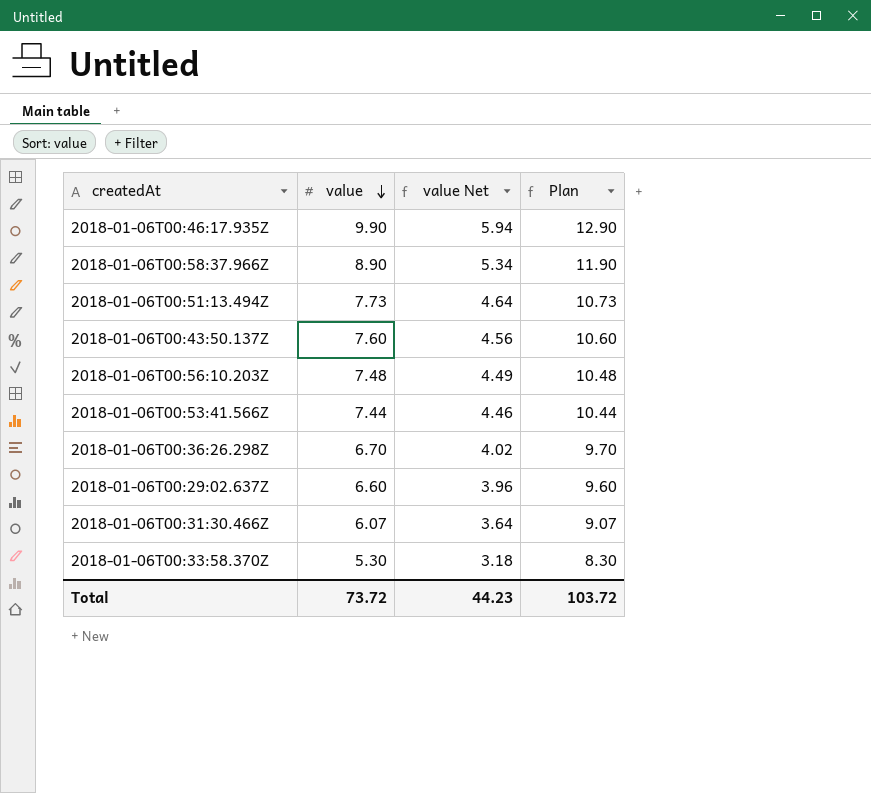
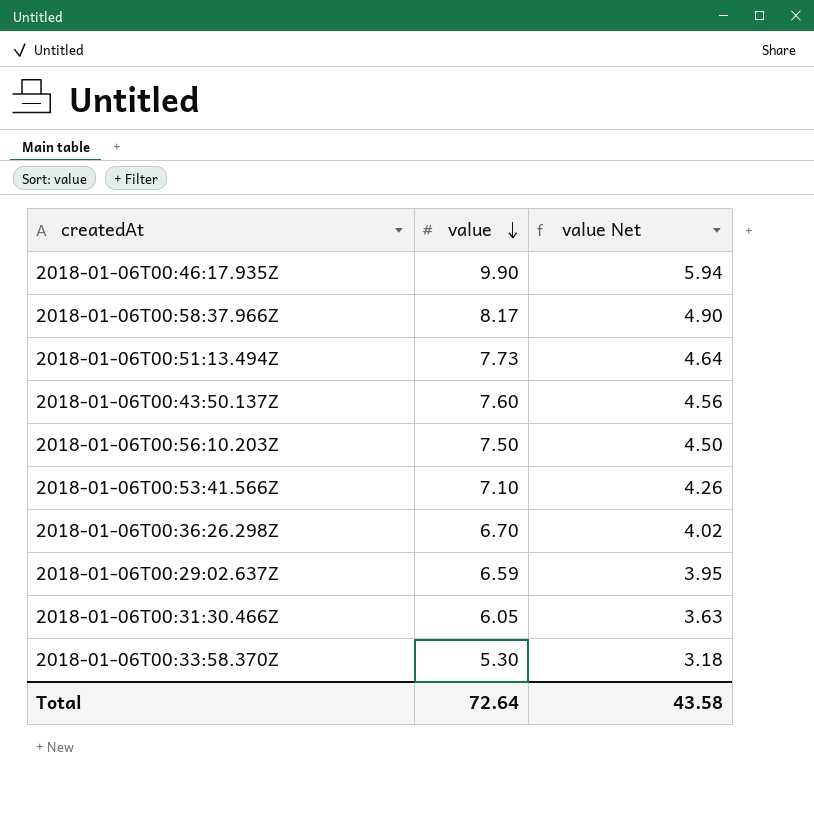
column Plan | formula: [value] + 3 -> none
2018-01-06T00:58:37.966Z | value: 8.90 -> 8.17
2018-01-06T00:58:37.966Z | value Net: 5.34 -> 4.90
2018-01-06T00:56:10.203Z | value: 7.48 -> 7.50
2018-01-06T00:56:10.203Z | value Net: 4.49 -> 4.50
2018-01-06T00:53:41.566Z | value: 7.44 -> 7.10
2018-01-06T00:53:41.566Z | value Net: 4.46 -> 4.26
2018-01-06T00:29:02.637Z | value: 6.60 -> 6.59
2018-01-06T00:29:02.637Z | value Net: 3.96 -> 3.95
2018-01-06T00:31:30.466Z | value: 6.07 -> 6.05
2018-01-06T00:31:30.466Z | value Net: 3.64 -> 3.63
Total | value: 73.72 -> 72.64
Total | value Net: 44.23 -> 43.58

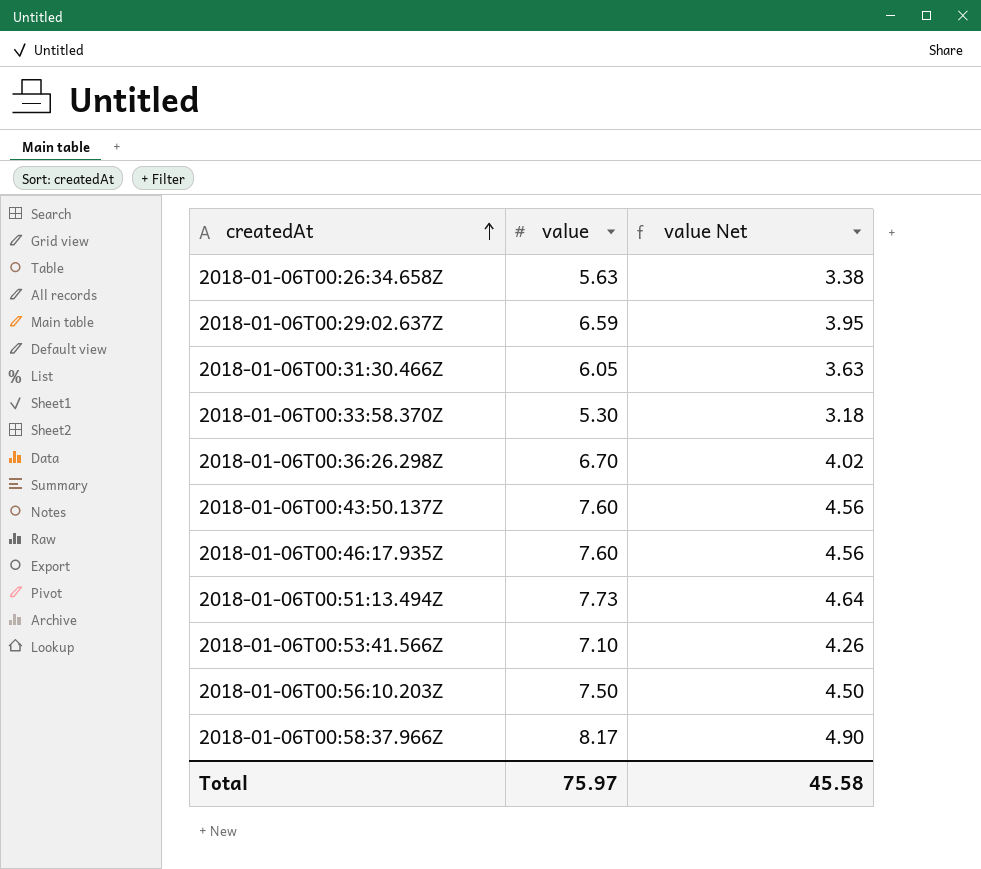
row order: value descending -> createdAt ascending
row 2018-01-06T00:26:34.658Z: none -> 5.63 | 3.38
2018-01-06T00:46:17.935Z | value: 9.90 -> 7.60
2018-01-06T00:46:17.935Z | value Net: 5.94 -> 4.56
Total | value: 72.64 -> 75.97
Total | value Net: 43.58 -> 45.58

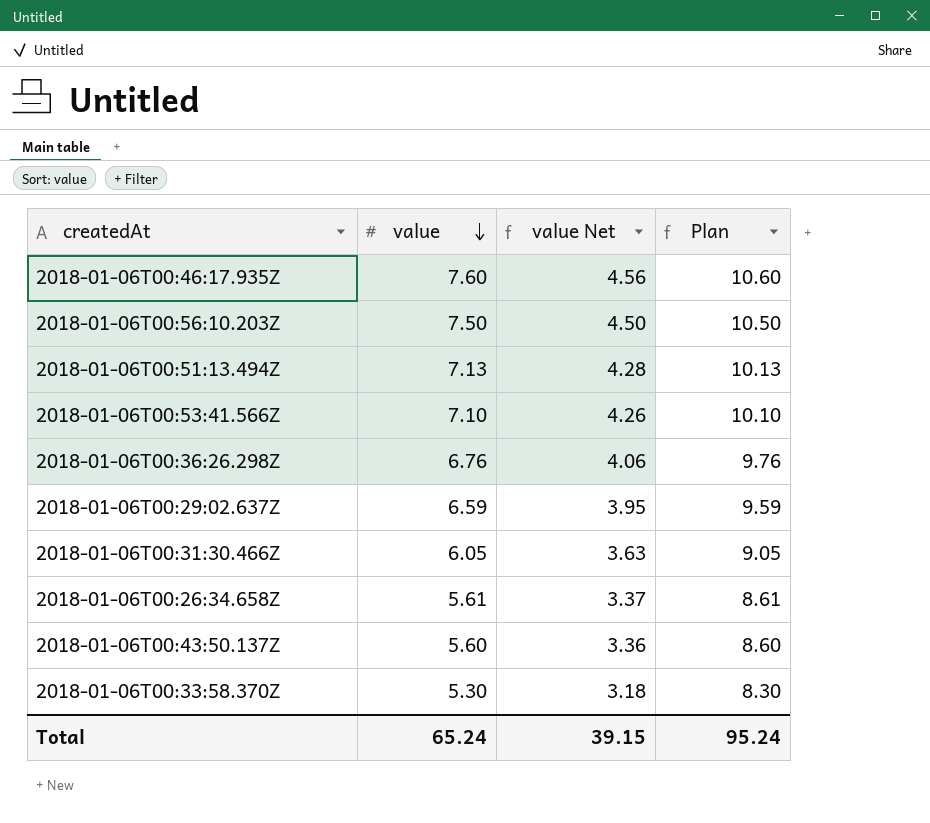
row order: createdAt ascending -> value descending
column Plan | formula: none -> [value] + 3
row 2018-01-06T00:58:37.966Z: 8.17 | 4.90 -> none
2018-01-06T00:51:13.494Z | value: 7.73 -> 7.13
2018-01-06T00:51:13.494Z | value Net: 4.64 -> 4.28
2018-01-06T00:36:26.298Z | value: 6.70 -> 6.76
2018-01-06T00:36:26.298Z | value Net: 4.02 -> 4.06
2018-01-06T00:26:34.658Z | value: 5.63 -> 5.61
2018-01-06T00:26:34.658Z | value Net: 3.38 -> 3.37
2018-01-06T00:43:50.137Z | value: 7.60 -> 5.60
2018-01-06T00:43:50.137Z | value Net: 4.56 -> 3.36
Total | value: 75.97 -> 65.24
Total | value Net: 45.58 -> 39.15

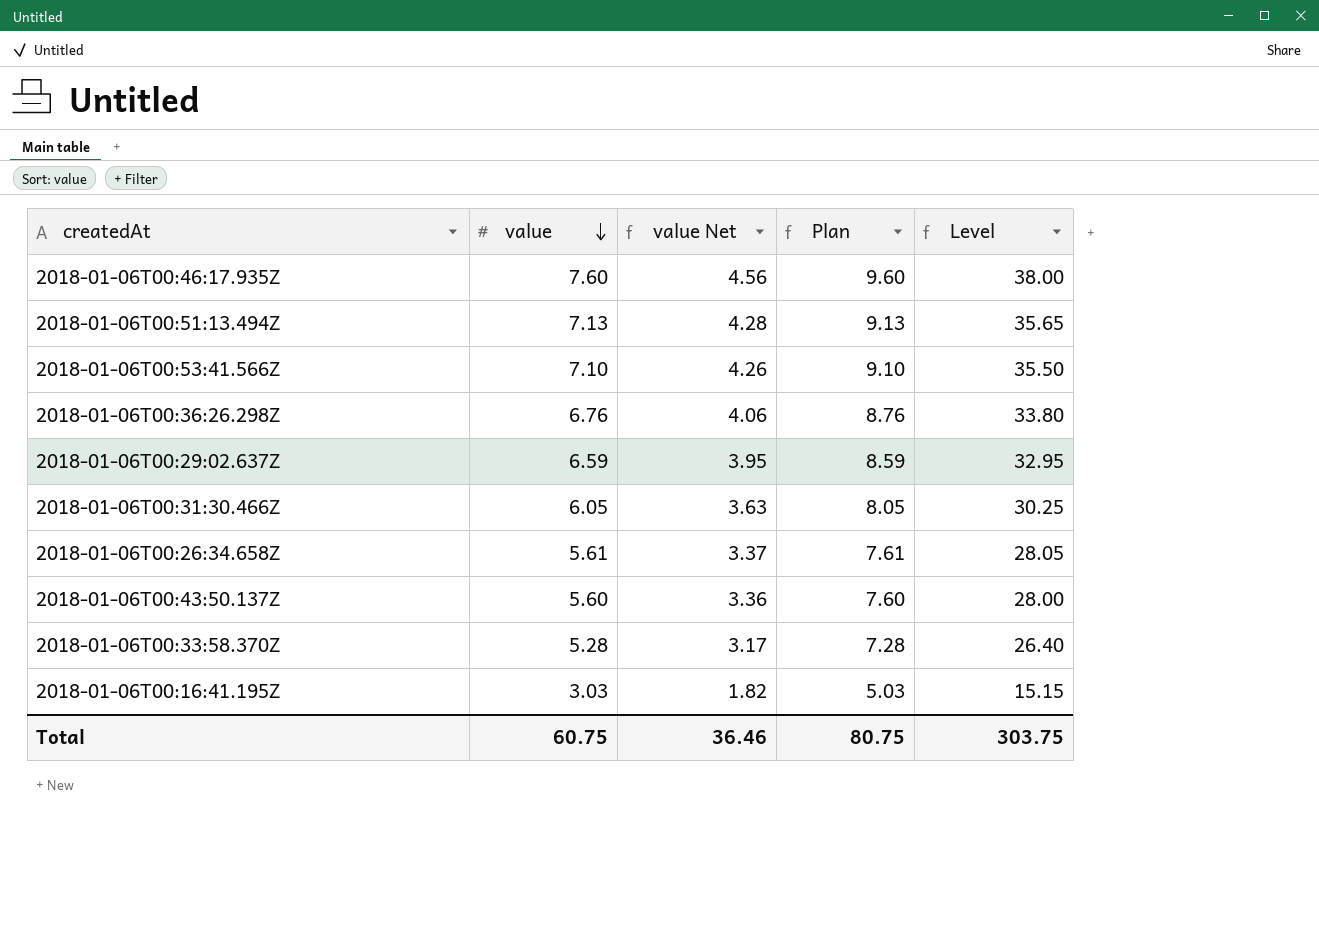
column Plan | formula: [value] + 3 -> [value] + 2
column Level | formula: none -> [value] * 5
row 2018-01-06T00:56:10.203Z: 7.50 | 4.50 | 10.50 -> none
2018-01-06T00:33:58.370Z | value: 5.30 -> 5.28
2018-01-06T00:33:58.370Z | value Net: 3.18 -> 3.17
row 2018-01-06T00:16:41.195Z: none -> 3.03 | 1.82 | 5.03 | 15.15
Total | value: 65.24 -> 60.75
Total | value Net: 39.15 -> 36.46
Total | Plan: 95.24 -> 80.75

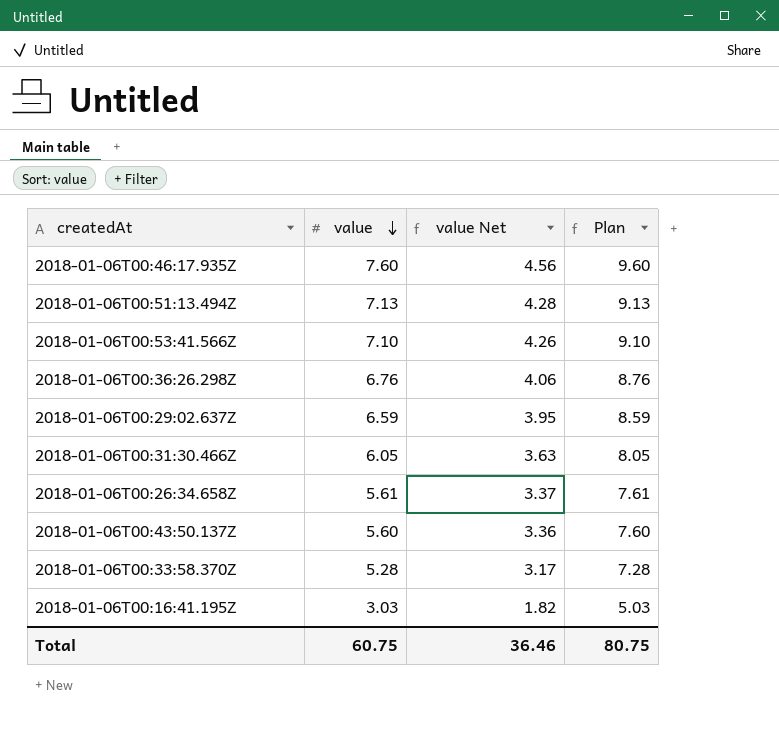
column Level | formula: [value] * 5 -> none

